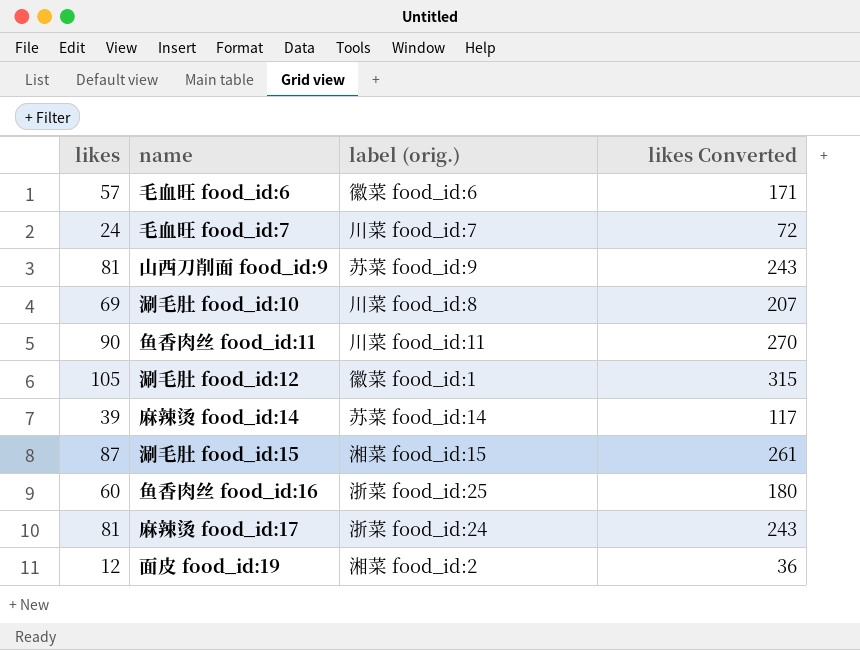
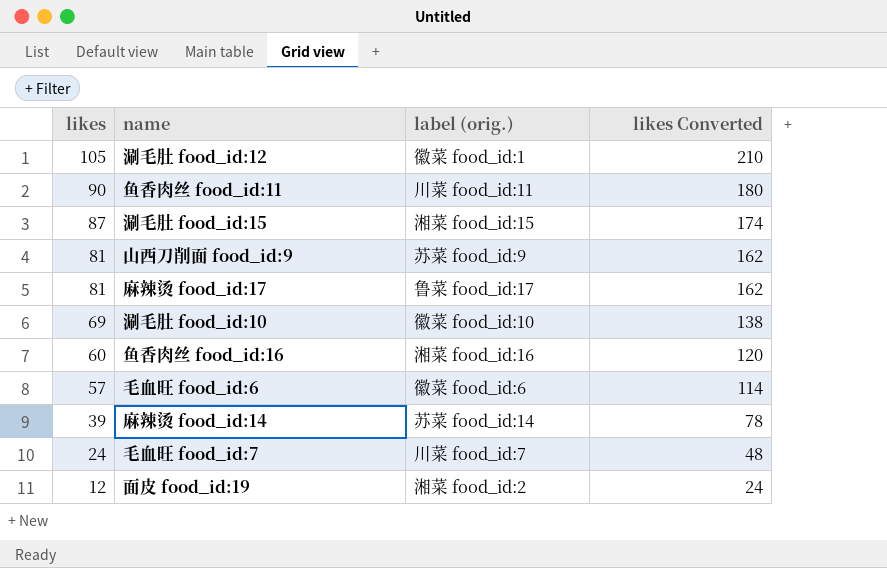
row order: none -> likes descending
column likes Converted | formula: [likes] * 3 -> [likes] * 2
麻辣烫 food_id:17 | label (orig.): 浙菜 food_id:24 -> 鲁菜 food_id:17
涮毛肚 food_id:10 | label (orig.): 川菜 food_id:8 -> 徽菜 food_id:10
鱼香肉丝 food_id:16 | label (orig.): 浙菜 food_id:25 -> 湘菜 food_id:16

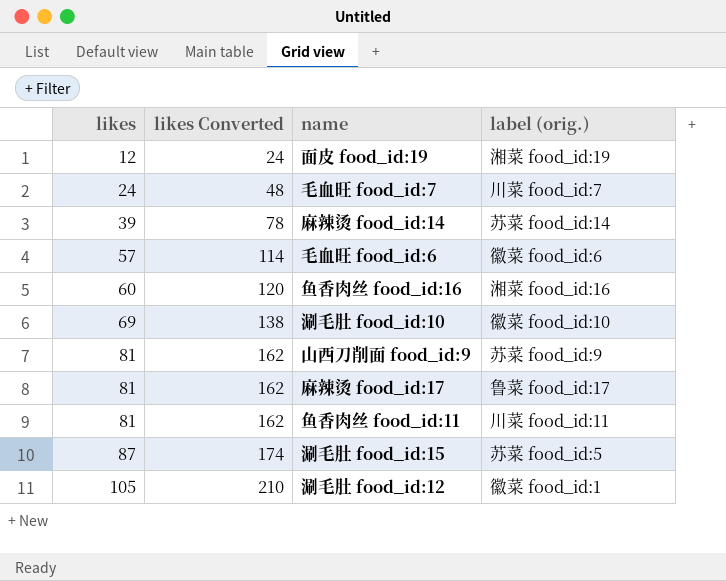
row order: likes descending -> likes ascending
column likes Converted | position: 4 -> 2
面皮 food_id:19 | label (orig.): 湘菜 food_id:2 -> 湘菜 food_id:19
鱼香肉丝 food_id:11 | likes: 90 -> 81
鱼香肉丝 food_id:11 | likes Converted: 180 -> 162
涮毛肚 food_id:15 | label (orig.): 湘菜 food_id:15 -> 苏菜 food_id:5

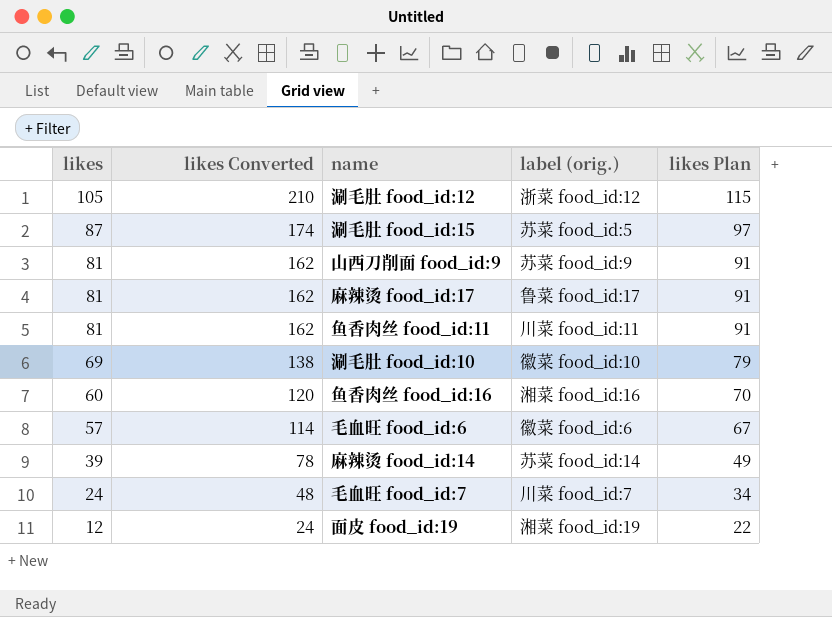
row order: likes ascending -> likes descending
column likes Plan | formula: none -> [likes] + 10
涮毛肚 food_id:12 | label (orig.): 徽菜 food_id:1 -> 浙菜 food_id:12

